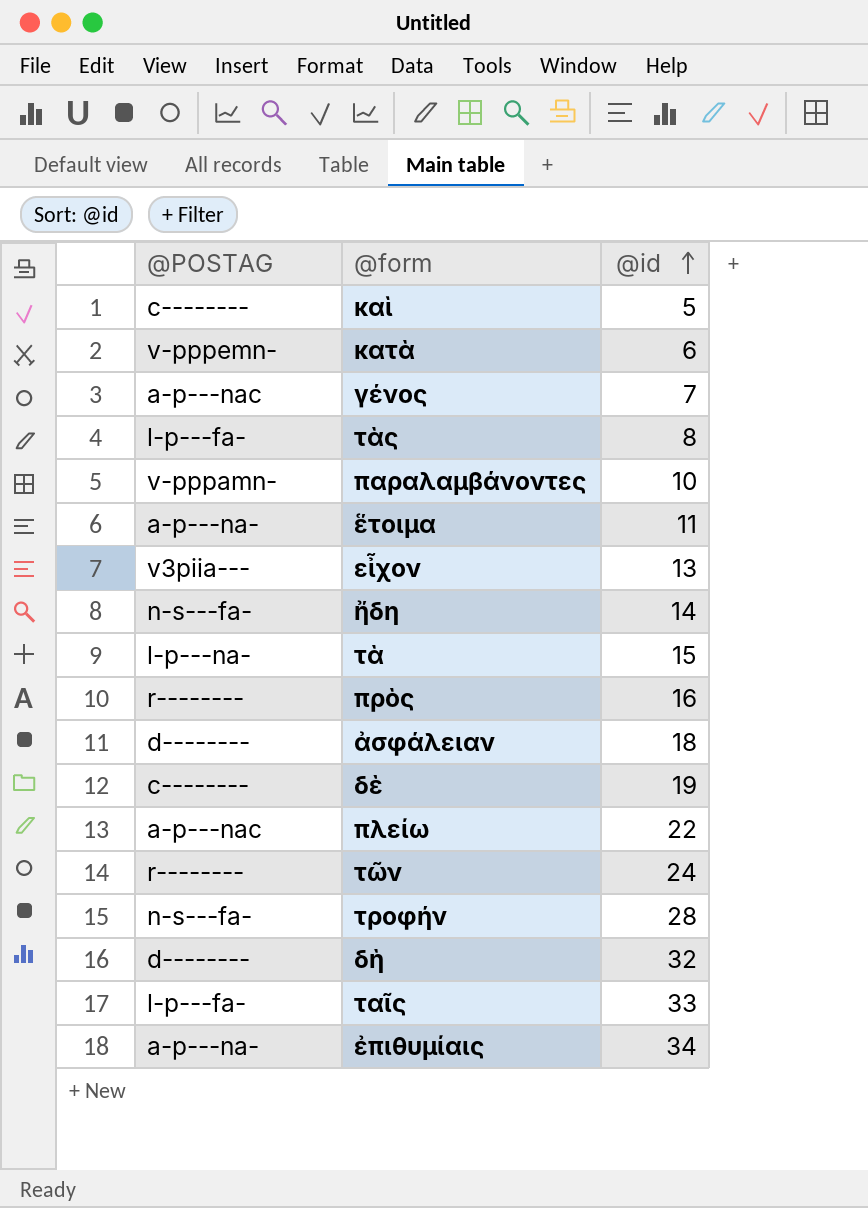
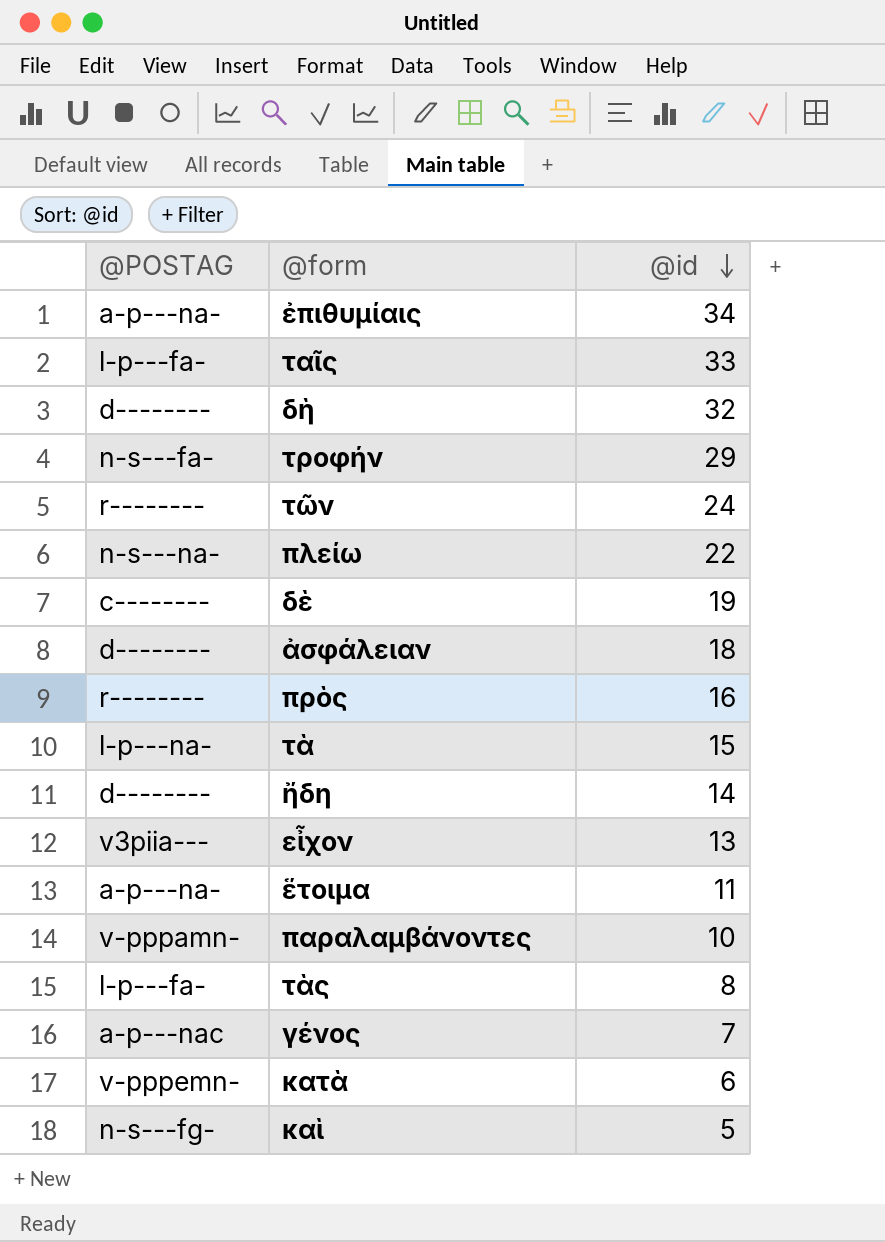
row order: @id ascending -> @id descending
τροφήν | @id: 28 -> 29
πλείω | @POSTAG: a-p---nac -> n-s---na-
ἤδη | @POSTAG: n-s---fa- -> d--------
καὶ | @POSTAG: c-------- -> n-s---fg-

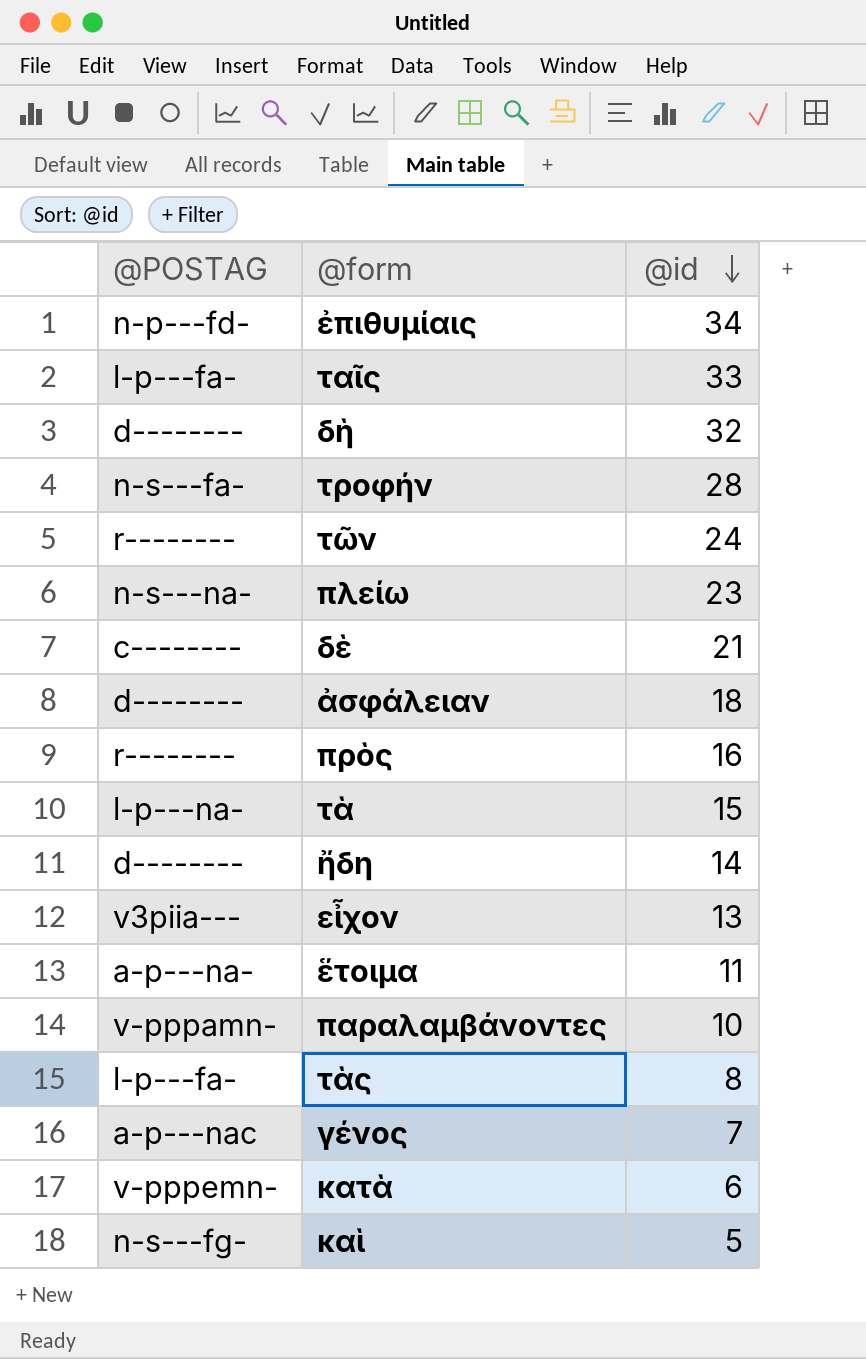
ἐπιθυμίαις | @POSTAG: a-p---na- -> n-p---fd-
τροφήν | @id: 29 -> 28
πλείω | @id: 22 -> 23
δὲ | @id: 19 -> 21

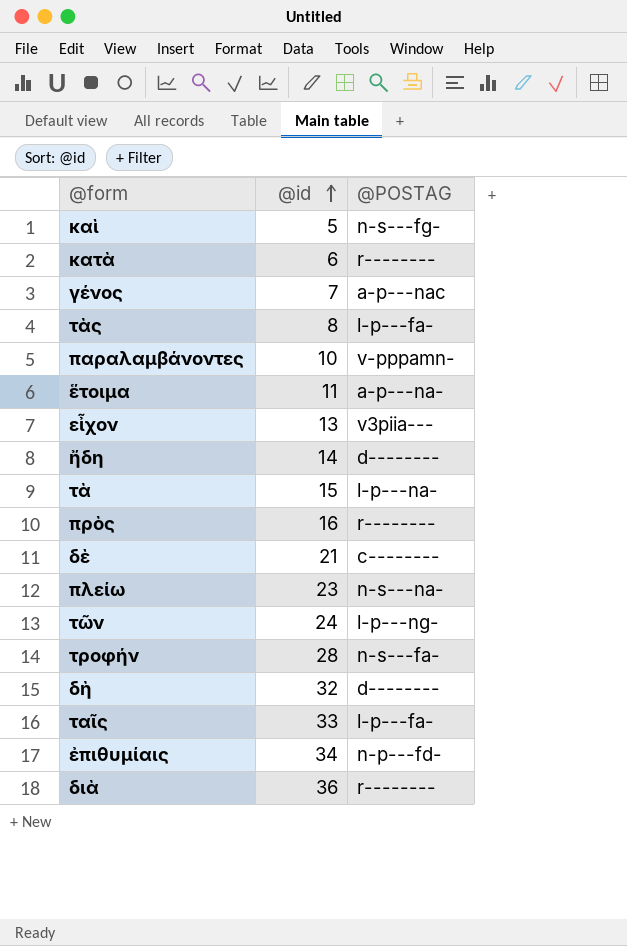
row order: @id descending -> @id ascending
column @POSTAG | position: 1 -> 3
row ἀσφάλειαν: d-------- | 18 -> none
κατὰ | @POSTAG: v-pppemn- -> r--------
τῶν | @POSTAG: r-------- -> l-p---ng-
row διὰ: none -> 36 | r--------

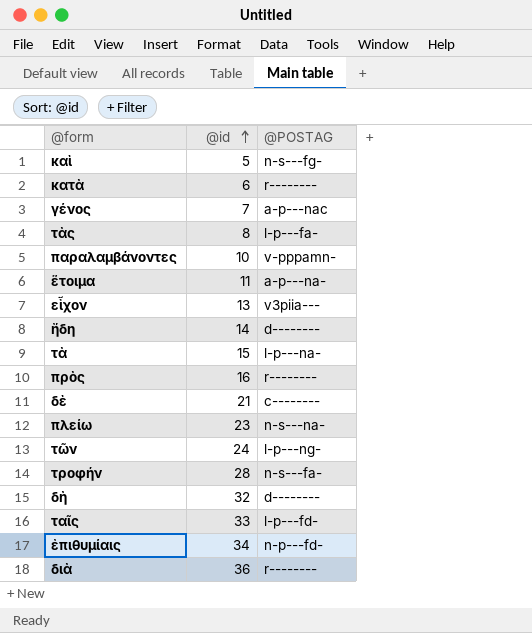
ταῖς | @POSTAG: l-p---fa- -> l-p---fd-

